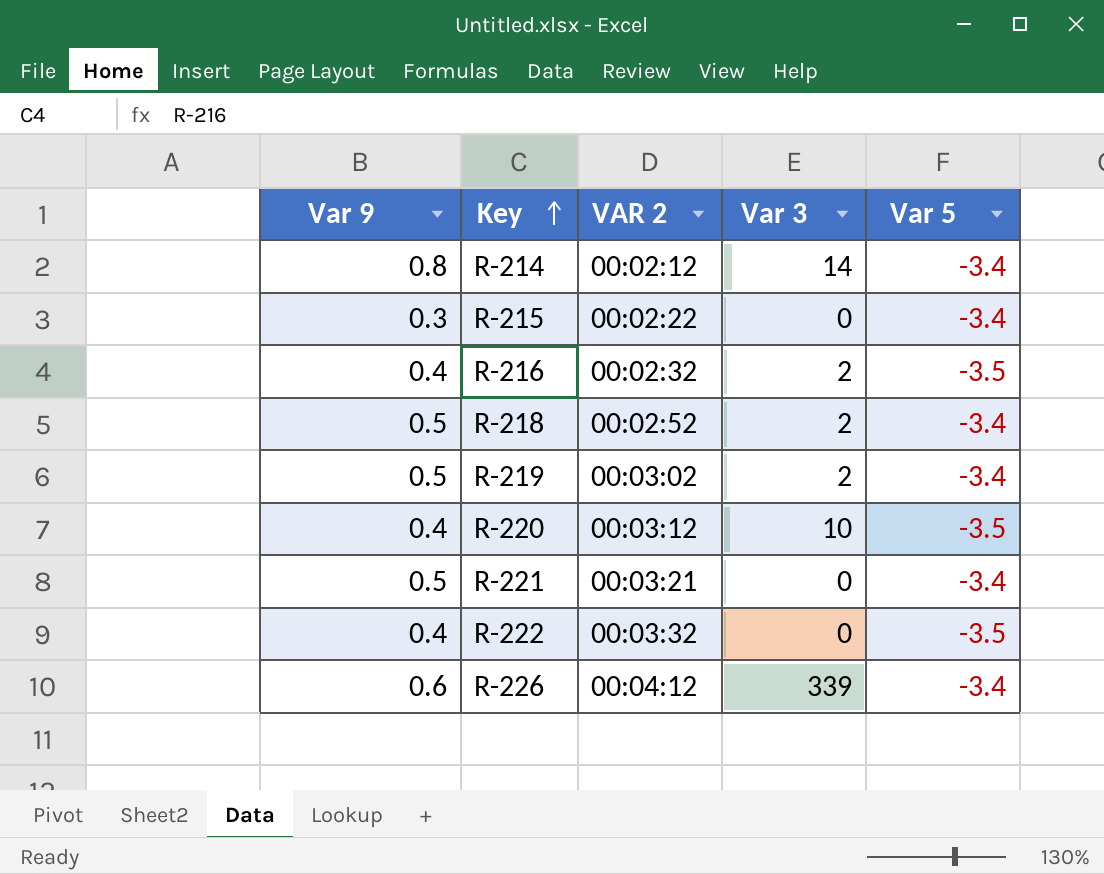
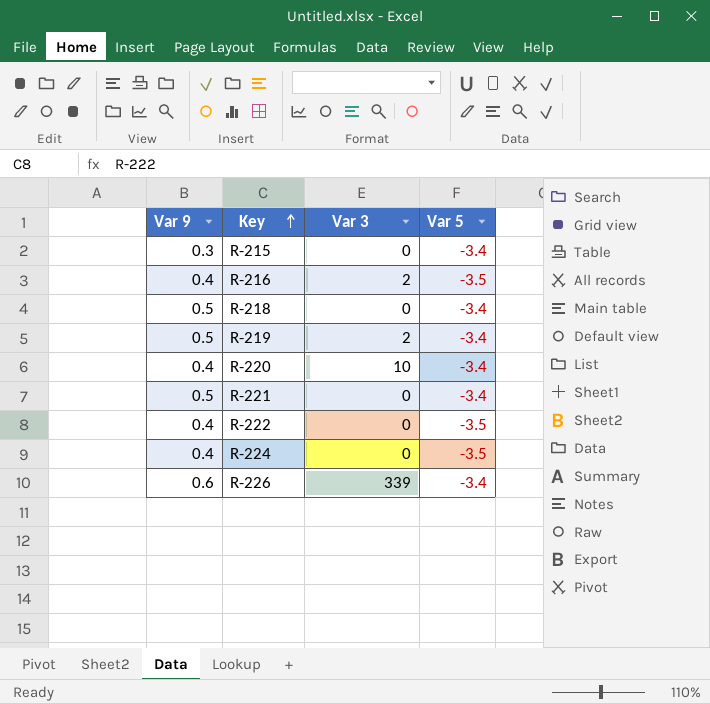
column VAR 2 | position: 3 -> none
row R-214: 0.8 | 00:02:12 | 14 | -3.4 -> none
R-218 | Var 3: 2 -> 0
R-220 | Var 5: -3.5 -> -3.4
row R-224: none -> 0.4 | 0 | -3.5

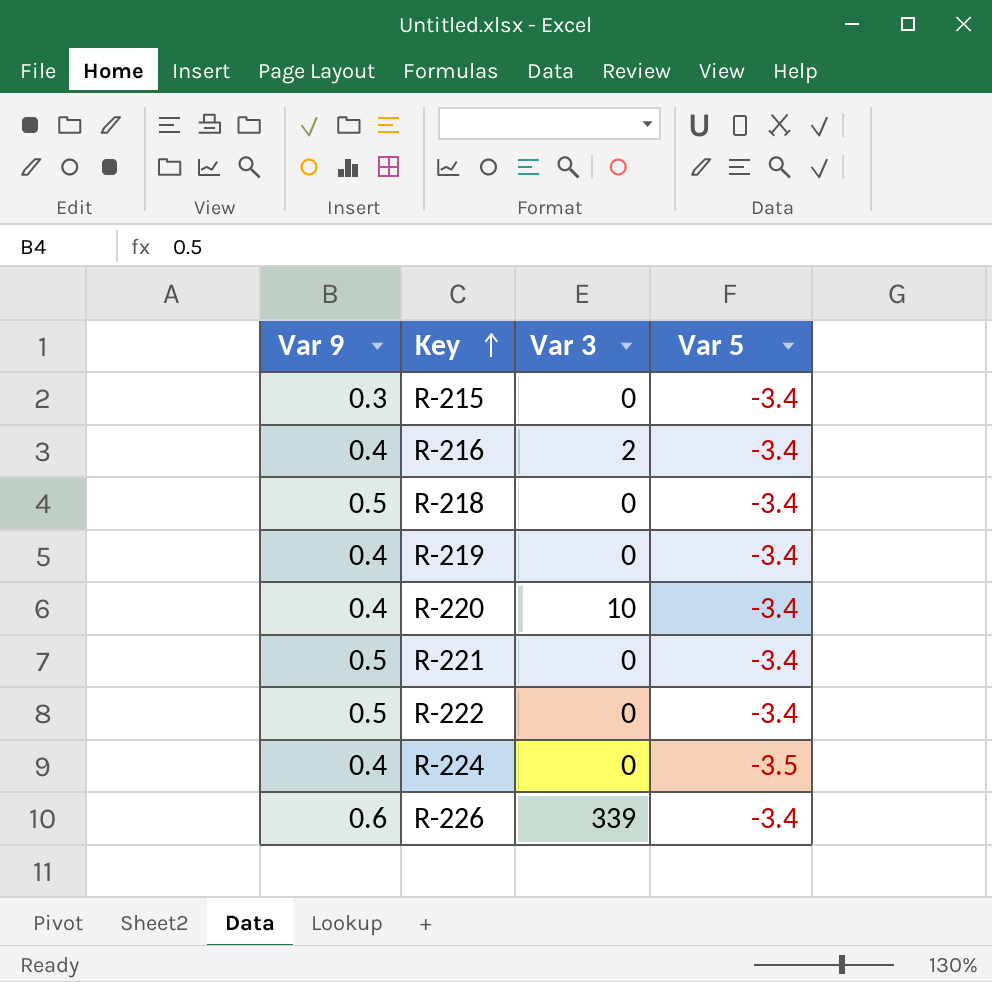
R-216 | Var 5: -3.5 -> -3.4
R-219 | Var 9: 0.5 -> 0.4
R-219 | Var 3: 2 -> 0
R-222 | Var 9: 0.4 -> 0.5
R-222 | Var 5: -3.5 -> -3.4

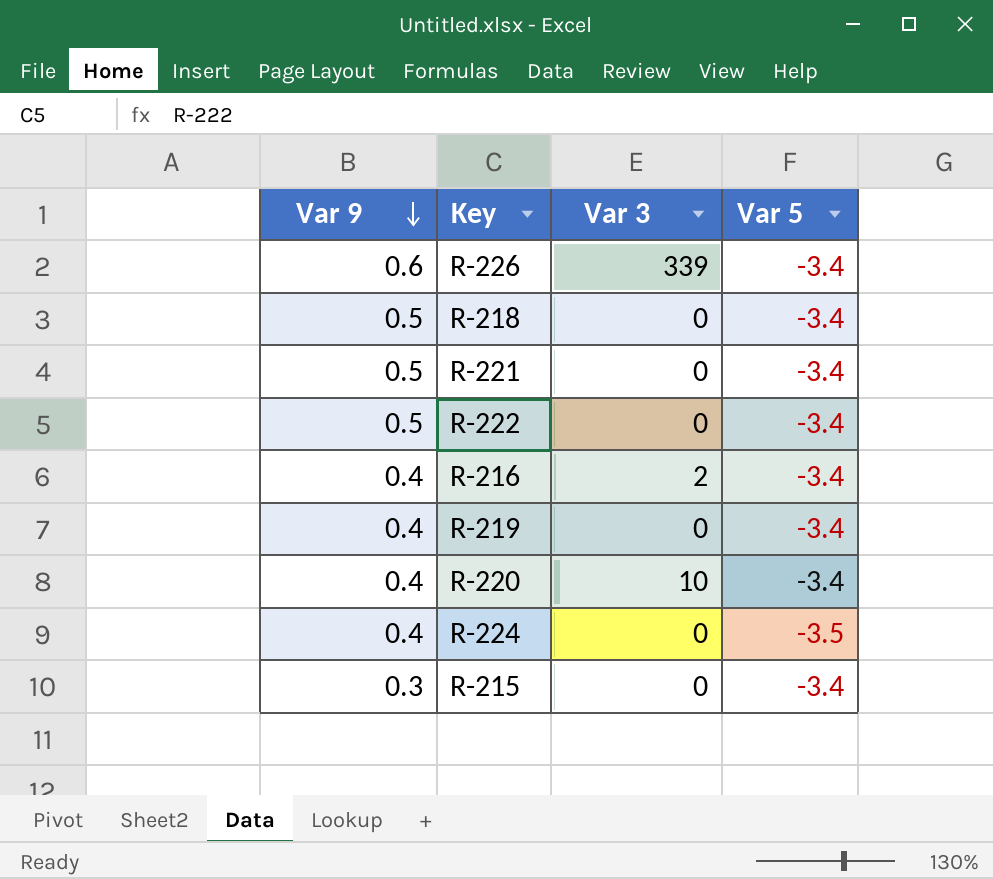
row order: Key ascending -> Var 9 descending

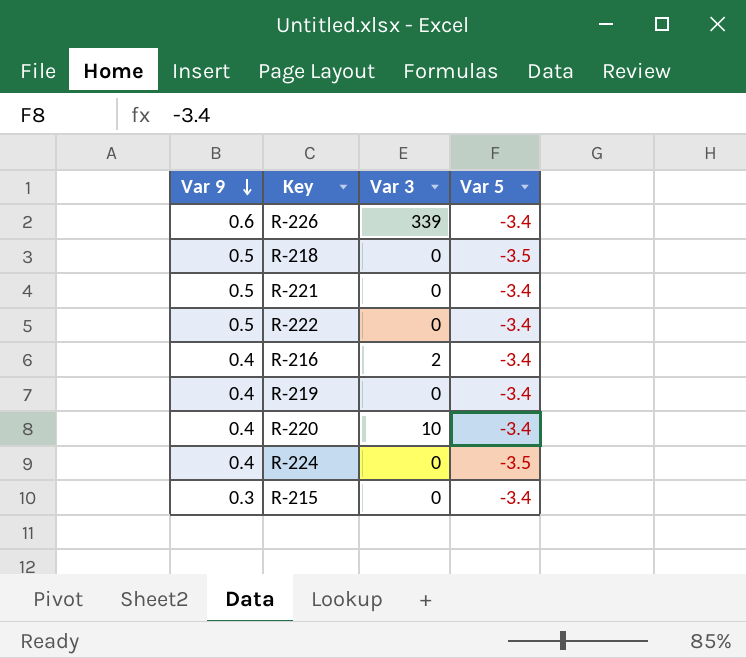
R-218 | Var 5: -3.4 -> -3.5

